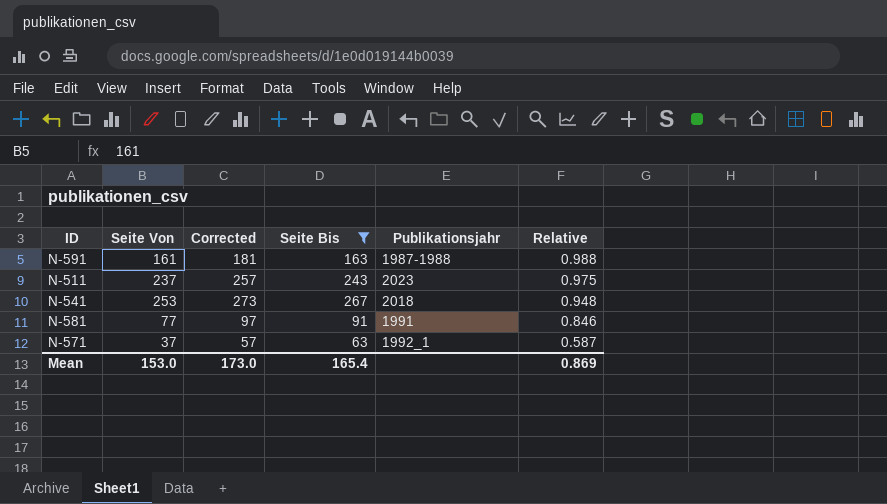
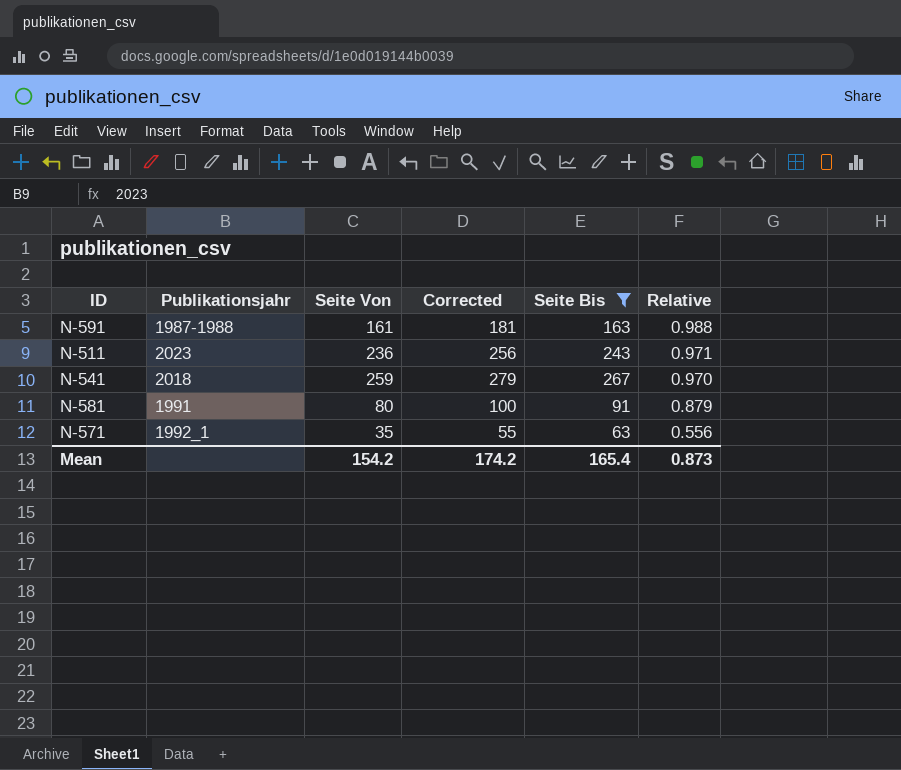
column Publikationsjahr | position: 5 -> 2
N-511 | Seite Von: 237 -> 236
N-511 | Corrected: 257 -> 256
N-511 | Relative: 0.975 -> 0.971
N-541 | Seite Von: 253 -> 259
N-541 | Corrected: 273 -> 279
N-541 | Relative: 0.948 -> 0.970
N-581 | Seite Von: 77 -> 80
N-581 | Corrected: 97 -> 100
N-581 | Relative: 0.846 -> 0.879
N-571 | Seite Von: 37 -> 35
N-571 | Corrected: 57 -> 55
N-571 | Relative: 0.587 -> 0.556
Mean | Seite Von: 153.0 -> 154.2
Mean | Corrected: 173.0 -> 174.2
Mean | Relative: 0.869 -> 0.873

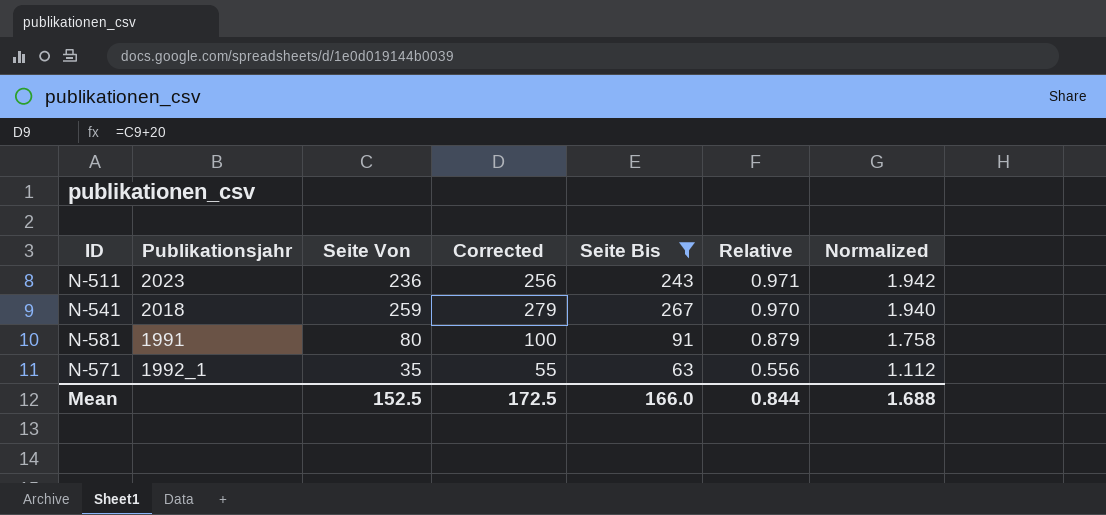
column Normalized | formula: none -> [Relative] * 2
row N-591: 1987-1988 | 161 | 181 | 163 | 0.988 -> none
Mean | Seite Von: 154.2 -> 152.5
Mean | Corrected: 174.2 -> 172.5
Mean | Seite Bis: 165.4 -> 166.0
Mean | Relative: 0.873 -> 0.844

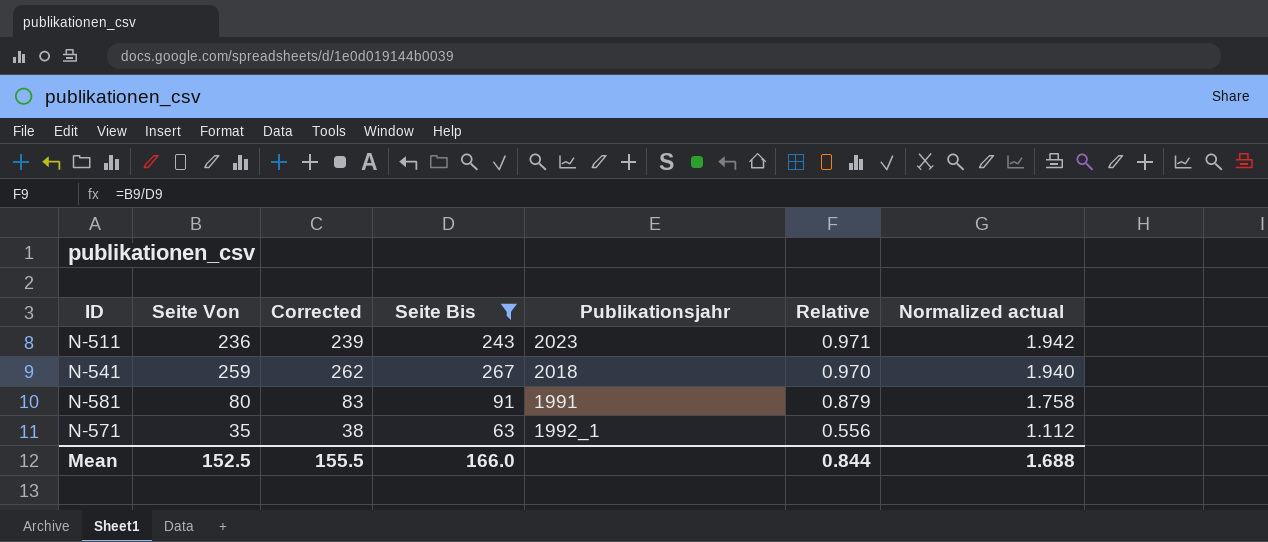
column Corrected | formula: [Seite Von] + 20 -> [Seite Von] + 3
column Publikationsjahr | position: 2 -> 5
column name: Normalized -> Normalized actual
Mean | Corrected: 172.5 -> 155.5

